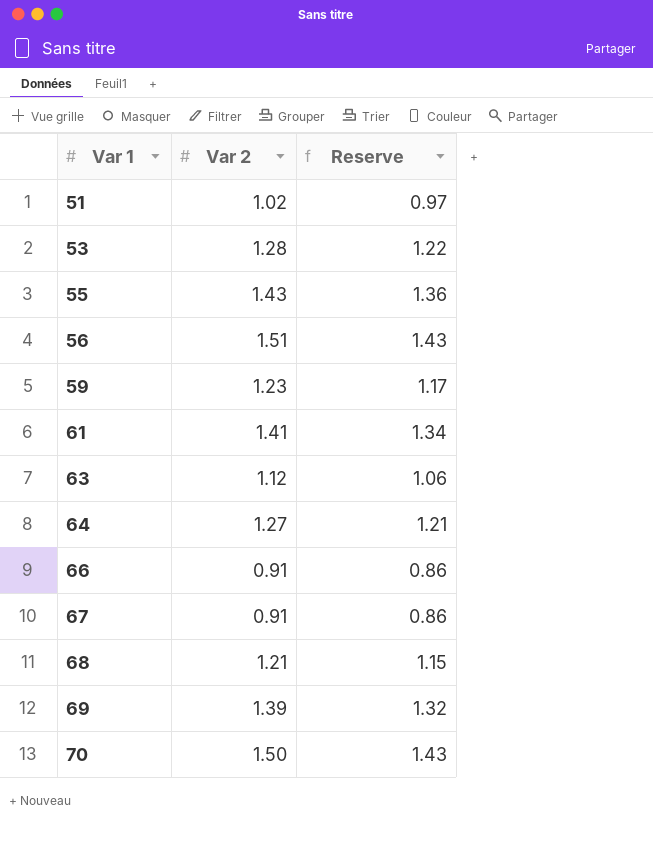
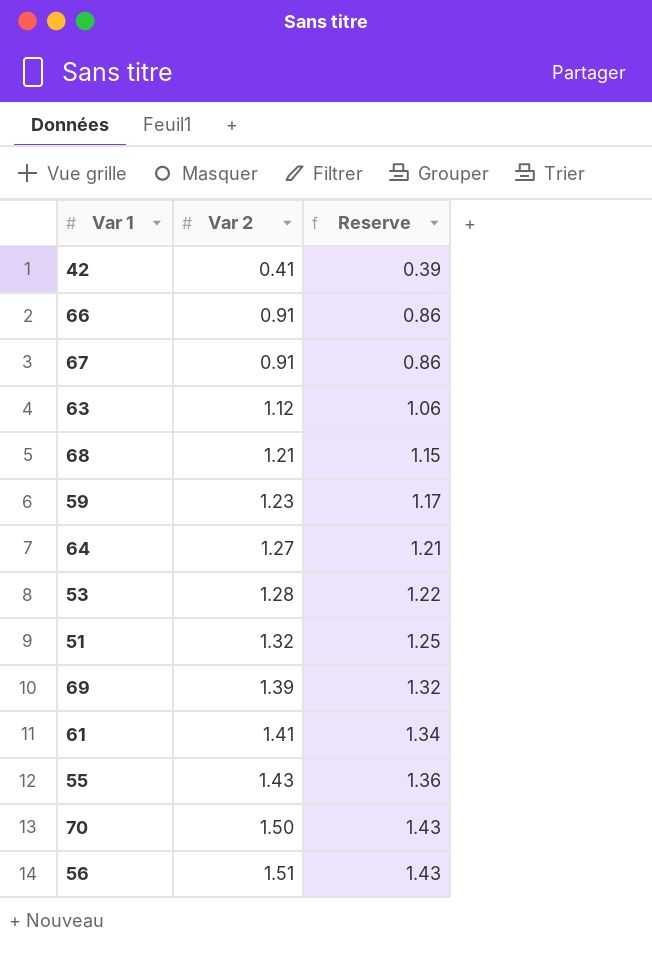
row order: Var 1 ascending -> Var 2 ascending
row 42: none -> 0.41 | 0.39
51 | Var 2: 1.02 -> 1.32
51 | Reserve: 0.97 -> 1.25

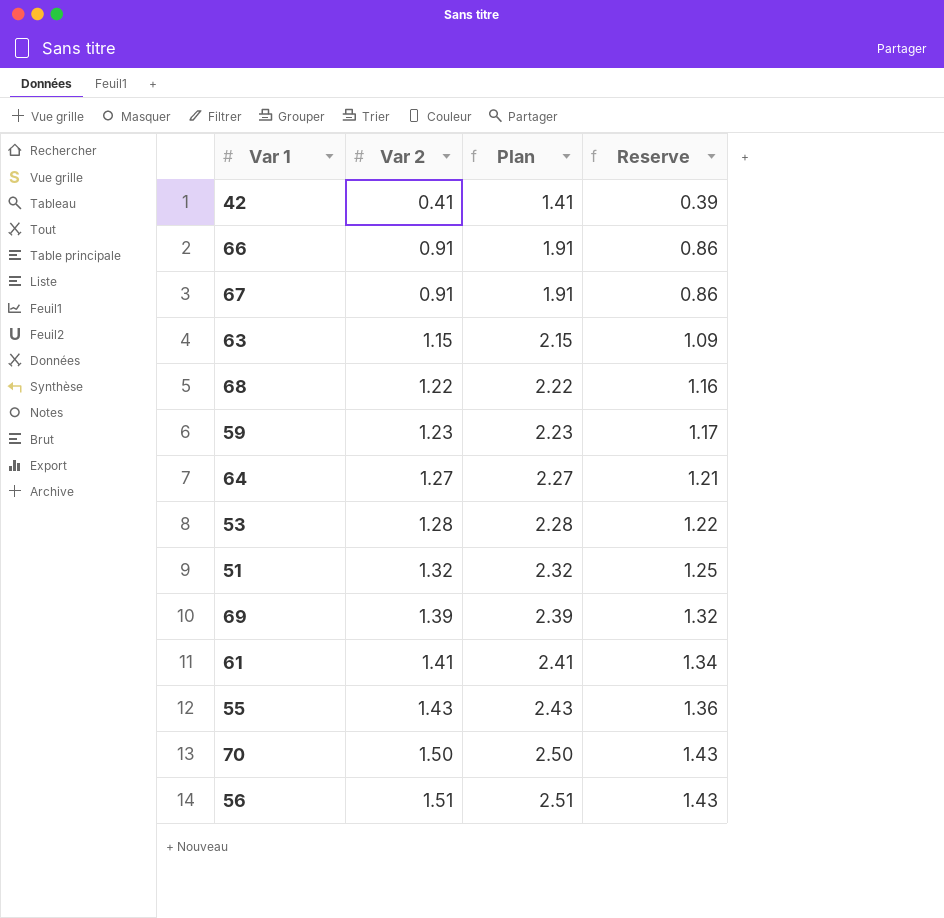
column Plan | formula: none -> [Var 2] + 1
63 | Var 2: 1.12 -> 1.15
63 | Reserve: 1.06 -> 1.09
68 | Var 2: 1.21 -> 1.22
68 | Reserve: 1.15 -> 1.16

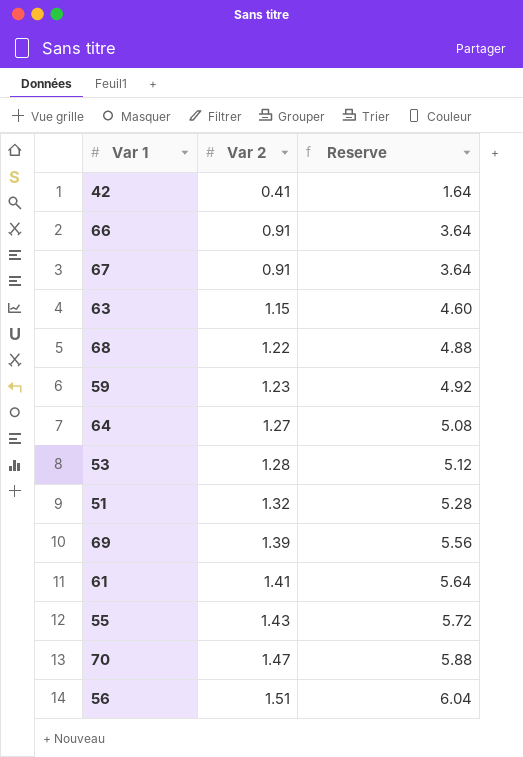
column Plan | formula: [Var 2] + 1 -> none
column Reserve | formula: [Var 2] * 0.95 -> [Var 2] * 4
70 | Var 2: 1.50 -> 1.47

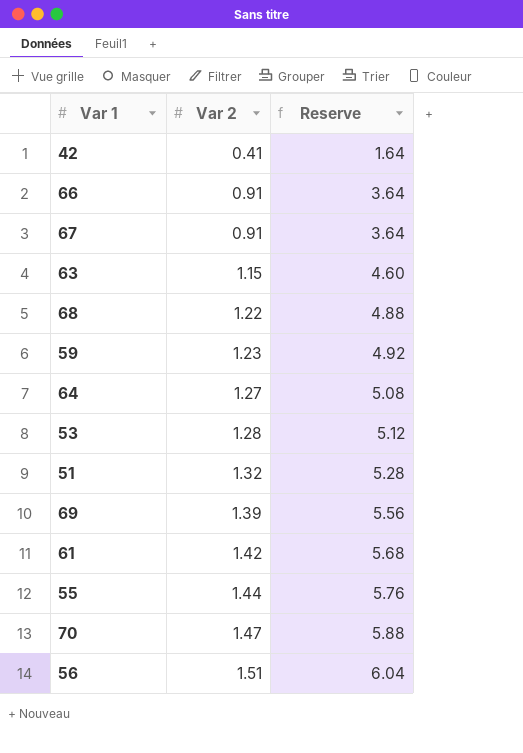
61 | Var 2: 1.41 -> 1.42
61 | Reserve: 5.64 -> 5.68
55 | Var 2: 1.43 -> 1.44
55 | Reserve: 5.72 -> 5.76

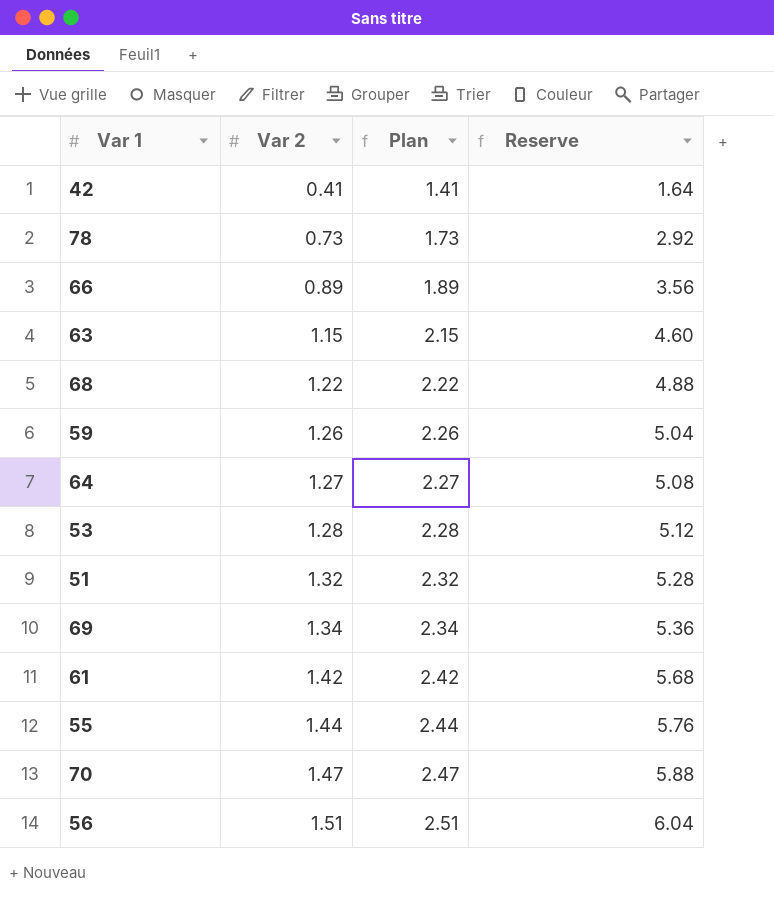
column Plan | formula: none -> [Var 2] + 1
row 67: 0.91 | 3.64 -> none
row 78: none -> 0.73 | 1.73 | 2.92
66 | Var 2: 0.91 -> 0.89
66 | Reserve: 3.64 -> 3.56
59 | Var 2: 1.23 -> 1.26
59 | Reserve: 4.92 -> 5.04
69 | Var 2: 1.39 -> 1.34
69 | Reserve: 5.56 -> 5.36

